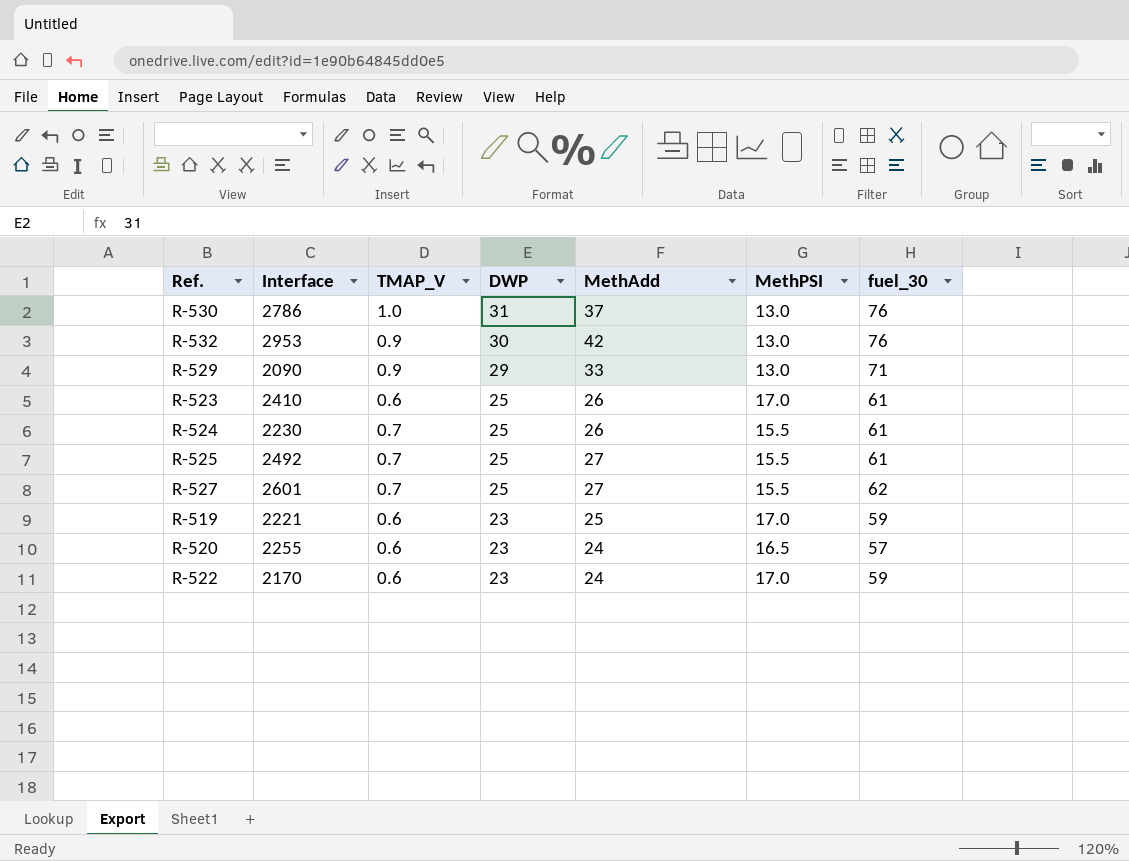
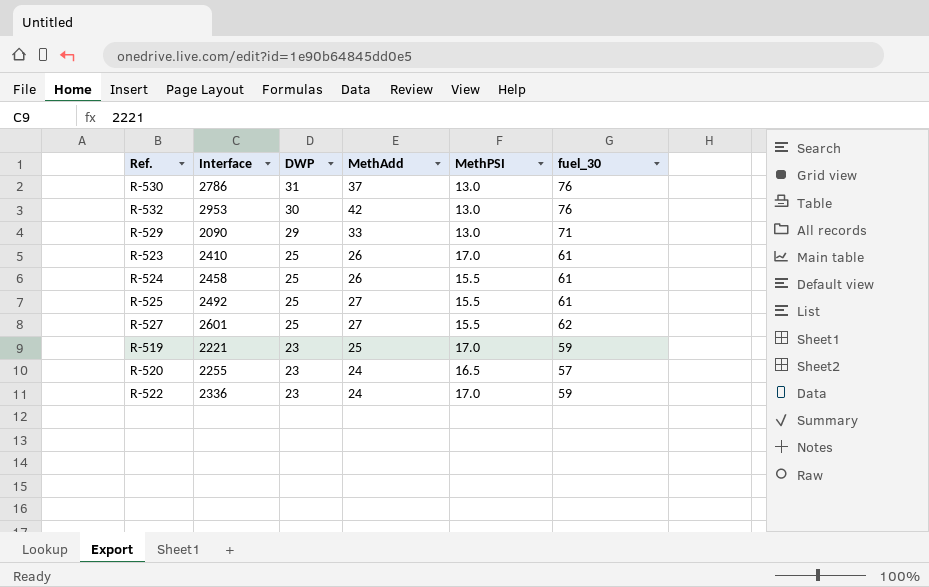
column TMAP_V | position: 3 -> none
R-524 | Interface: 2230 -> 2458
R-522 | Interface: 2170 -> 2336

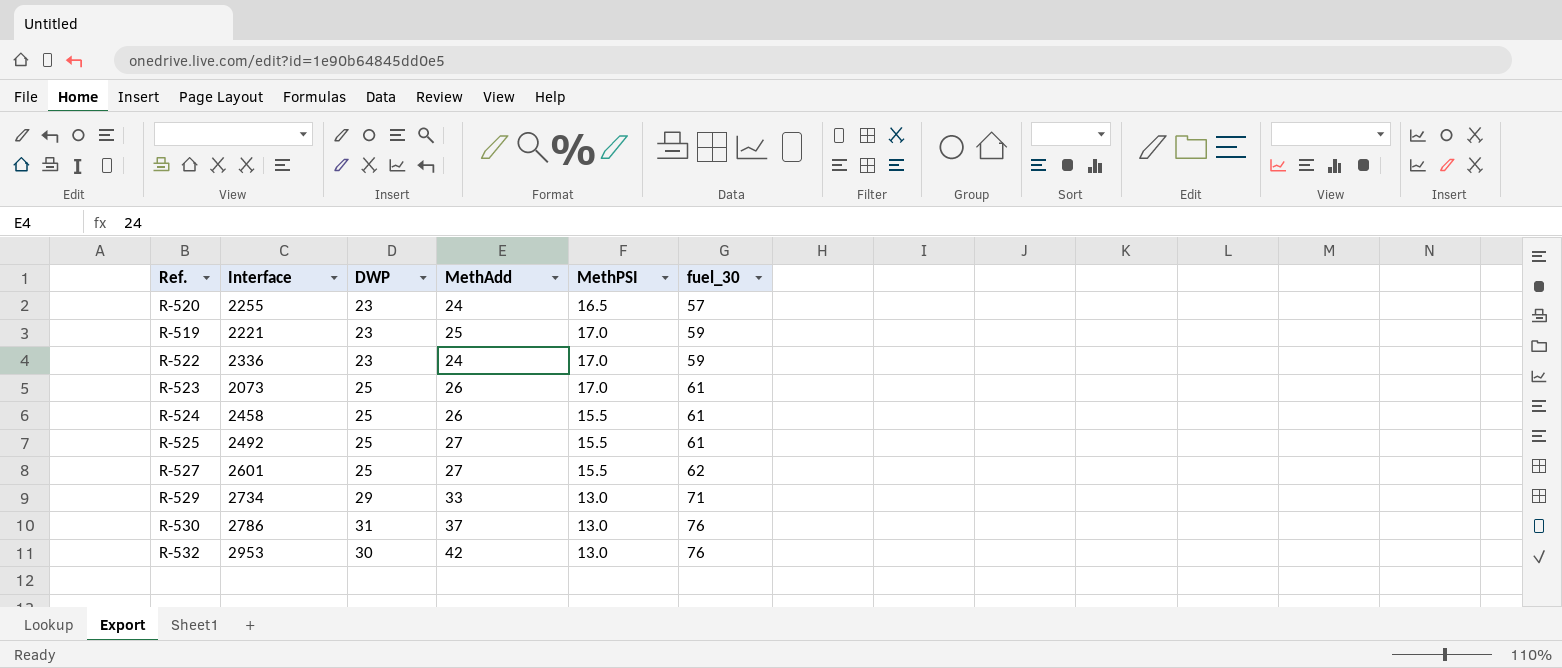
row order: DWP descending -> fuel_30 ascending
R-523 | Interface: 2410 -> 2073
R-529 | Interface: 2090 -> 2734

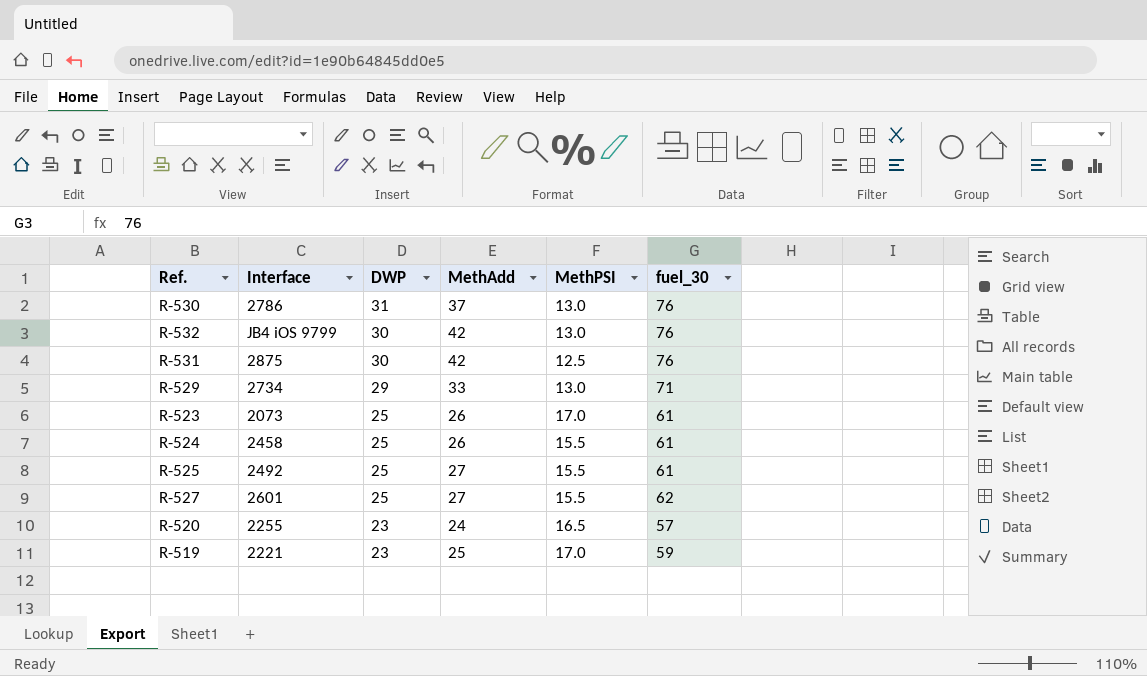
row order: fuel_30 ascending -> DWP descending
row R-522: 2336 | 23 | 24 | 17.0 | 59 -> none
R-532 | Interface: 2953 -> JB4 iOS 9799
row R-531: none -> 2875 | 30 | 42 | 12.5 | 76

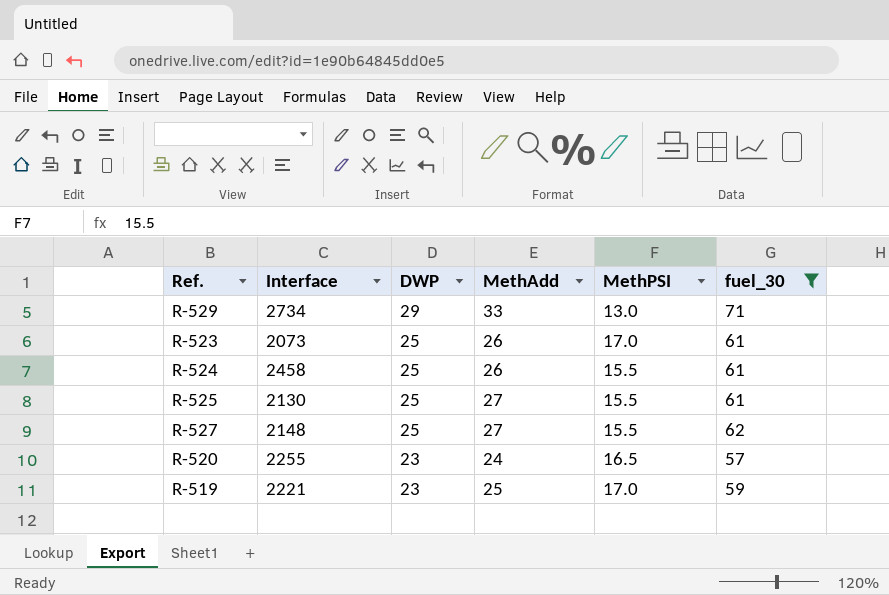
filter: none -> fuel_30 != 76
R-525 | Interface: 2492 -> 2130
R-527 | Interface: 2601 -> 2148

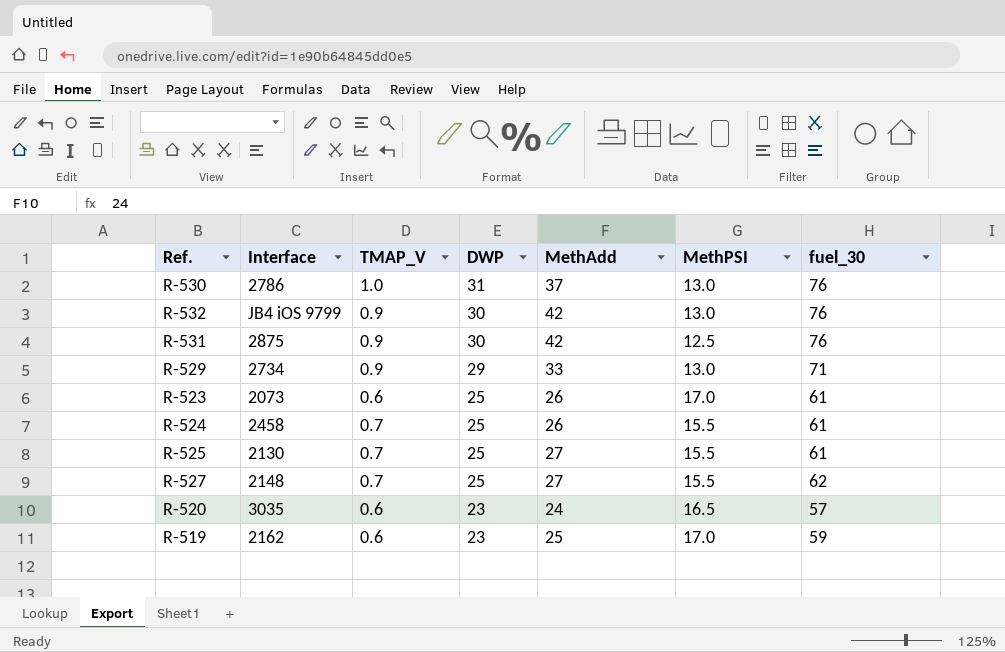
filter: fuel_30 != 76 -> none
column TMAP_V | position: none -> 3
R-520 | Interface: 2255 -> 3035
R-519 | Interface: 2221 -> 2162

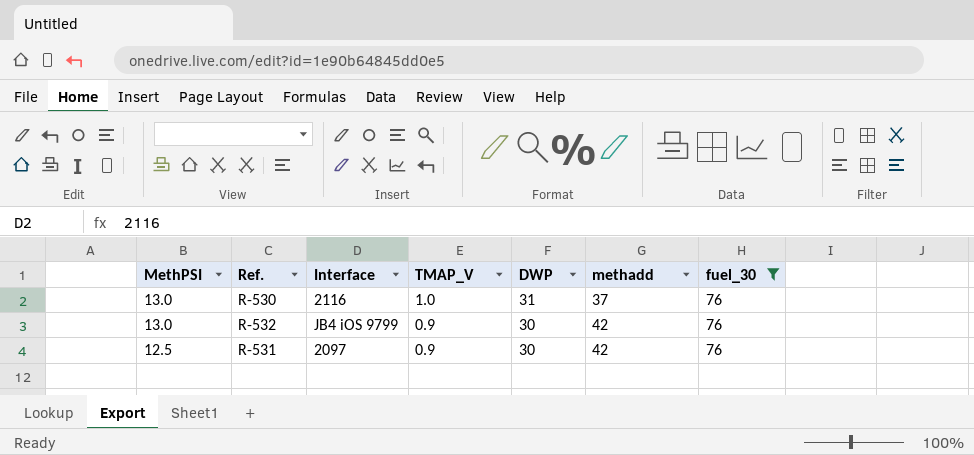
filter: none -> fuel_30 = 76
column MethPSI | position: 6 -> 1
column name: MethAdd -> methadd
R-530 | Interface: 2786 -> 2116
R-531 | Interface: 2875 -> 2097

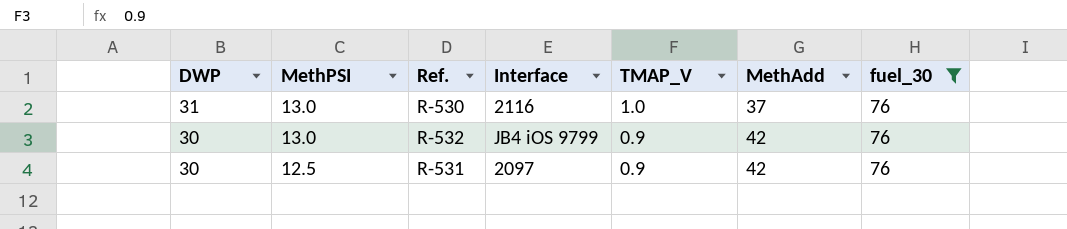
column DWP | position: 5 -> 1
column name: methadd -> MethAdd

